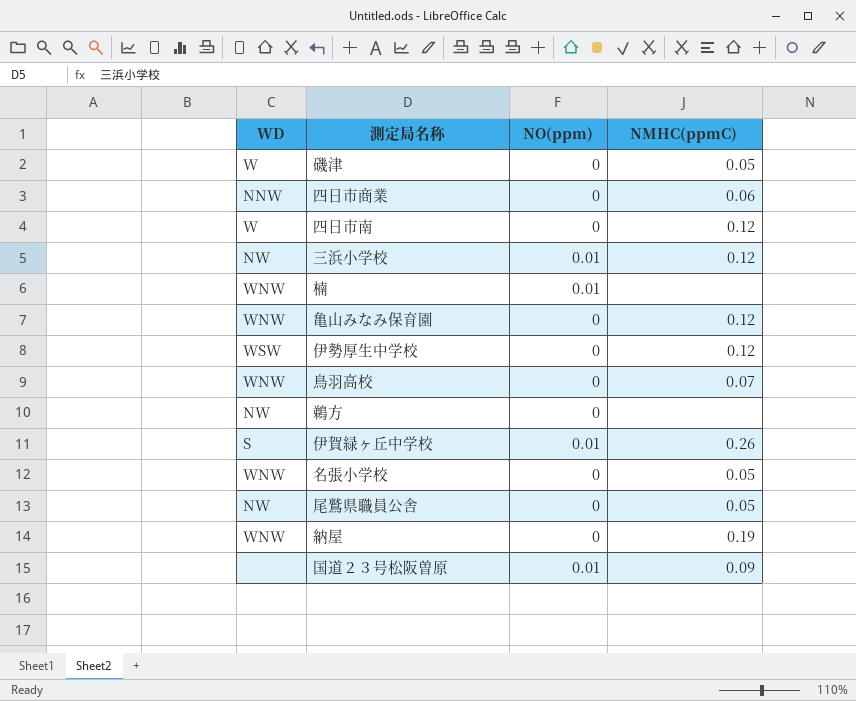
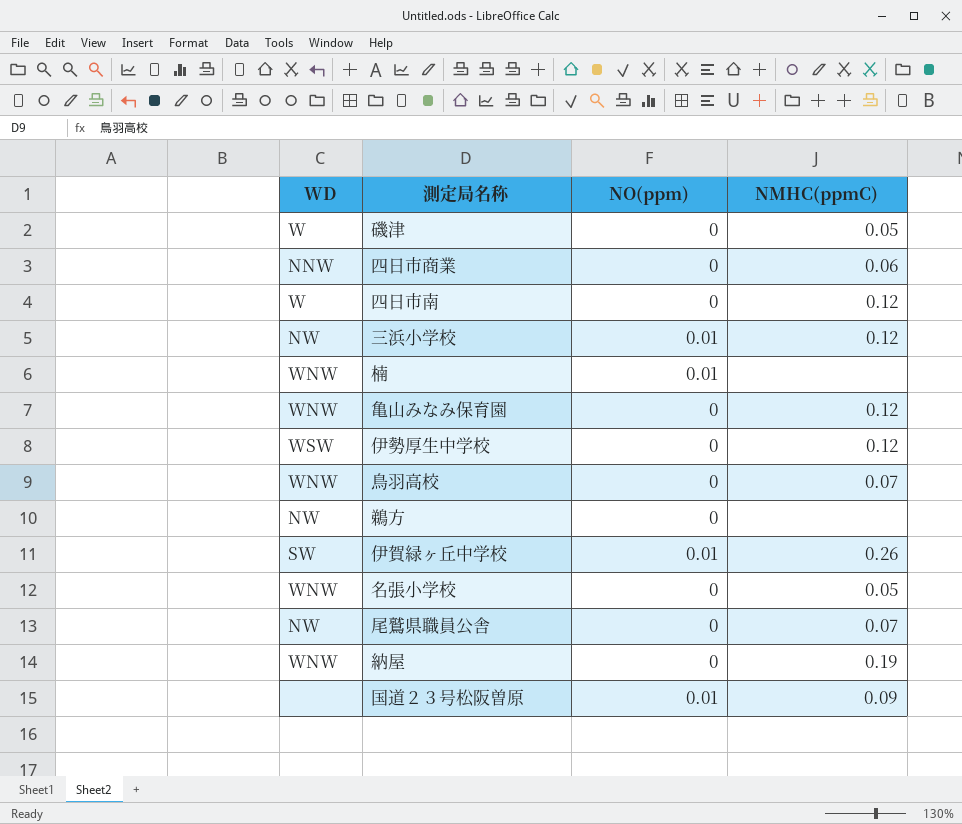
伊賀緑ヶ丘中学校 | WD: S -> SW
尾鷲県職員公舎 | NMHC(ppmC): 0.05 -> 0.07

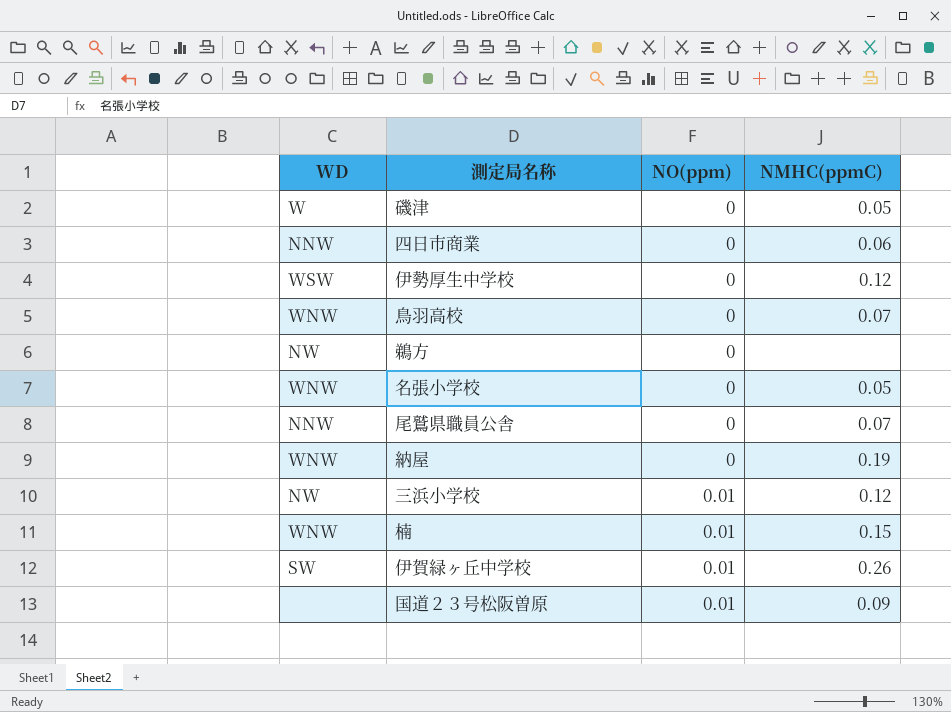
row order: none -> NO(ppm) ascending
row 四日市南: W | 0 | 0.12 -> none
row 亀山みなみ保育園: WNW | 0 | 0.12 -> none
尾鷲県職員公舎 | WD: NW -> NNW
楠 | NMHC(ppmC): none -> 0.15

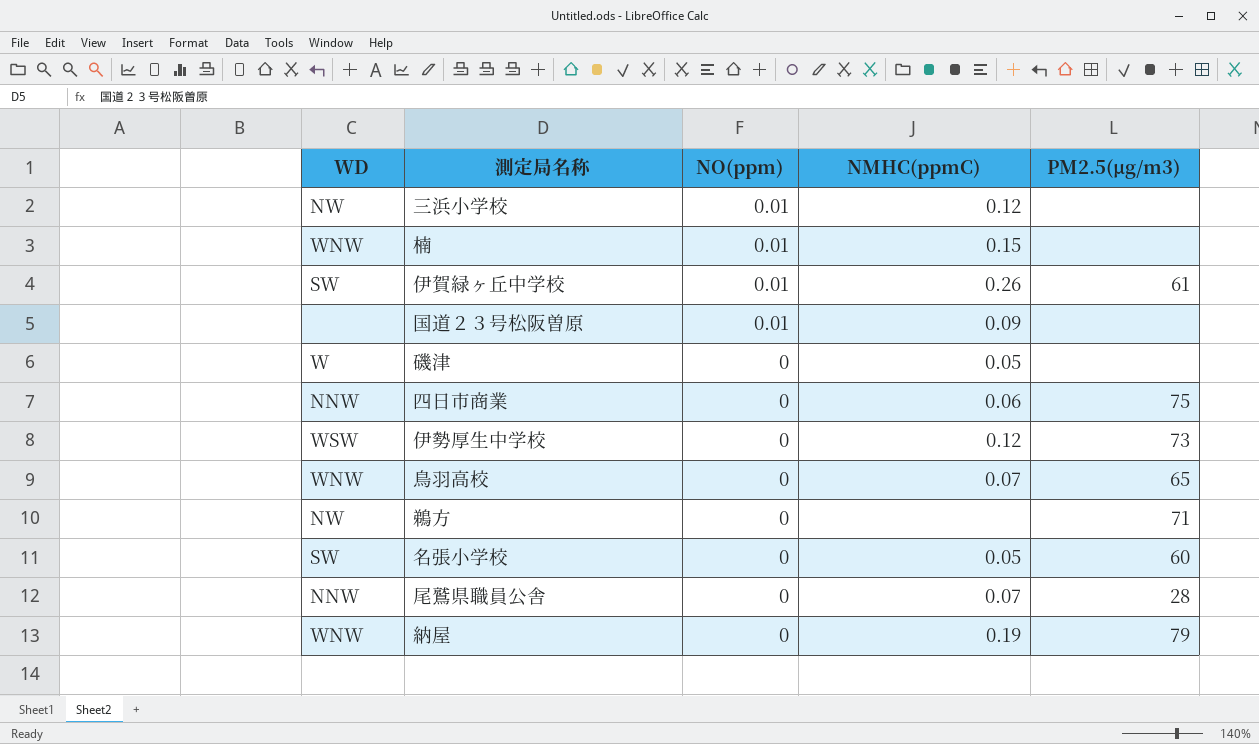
row order: NO(ppm) ascending -> NO(ppm) descending
column PM2.5(μg/m3) | position: none -> 5
名張小学校 | WD: WNW -> SW

